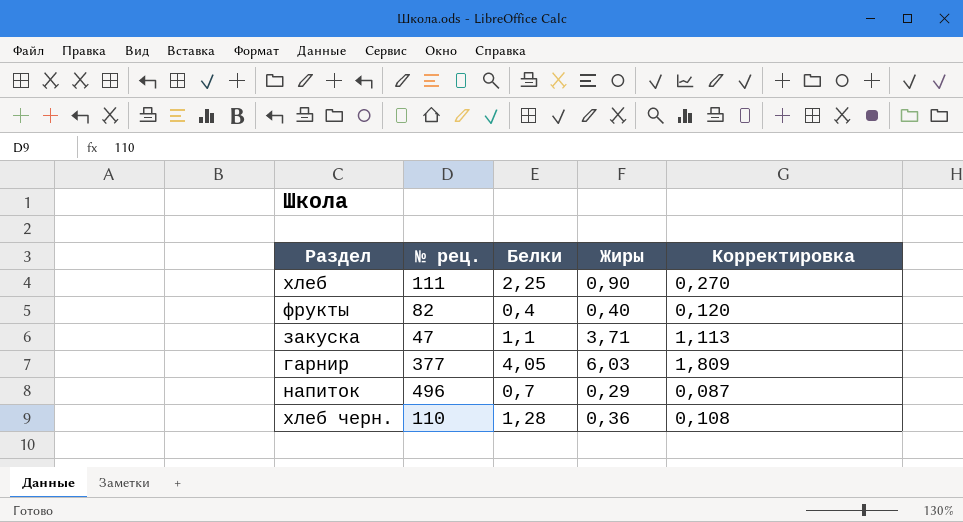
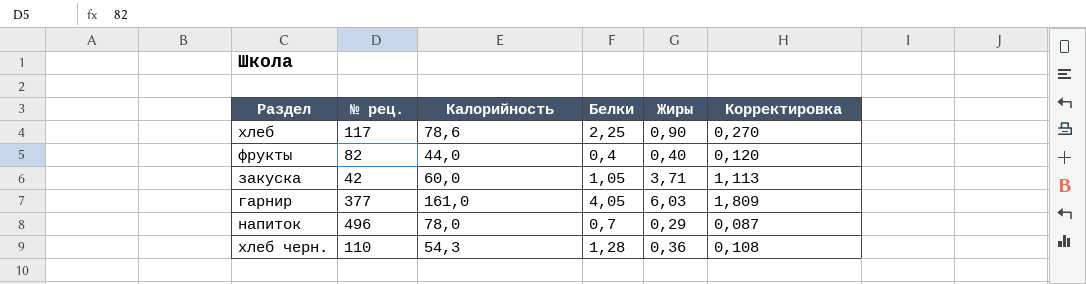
column Калорийность | position: none -> 3
хлеб | № рец.: 111 -> 117
закуска | № рец.: 47 -> 42
закуска | Белки: 1,1 -> 1,05

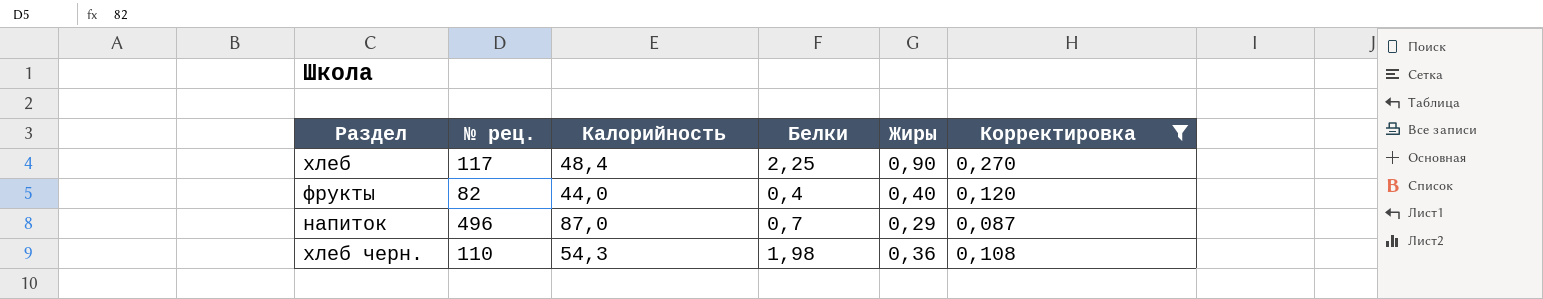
filter: none -> Корректировка <= 0,270
хлеб | Калорийность: 78,6 -> 48,4
напиток | Калорийность: 78,0 -> 87,0
хлеб черн. | Белки: 1,28 -> 1,98

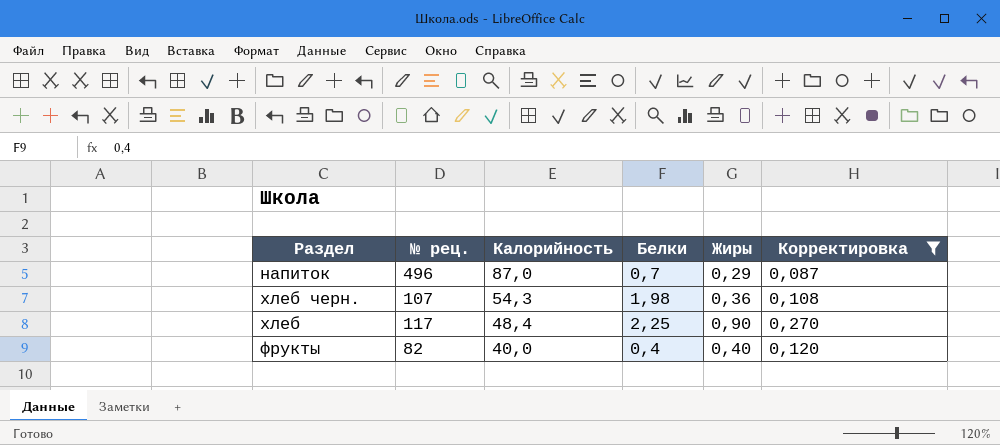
row order: none -> Калорийность descending
хлеб черн. | № рец.: 110 -> 107
фрукты | Калорийность: 44,0 -> 40,0

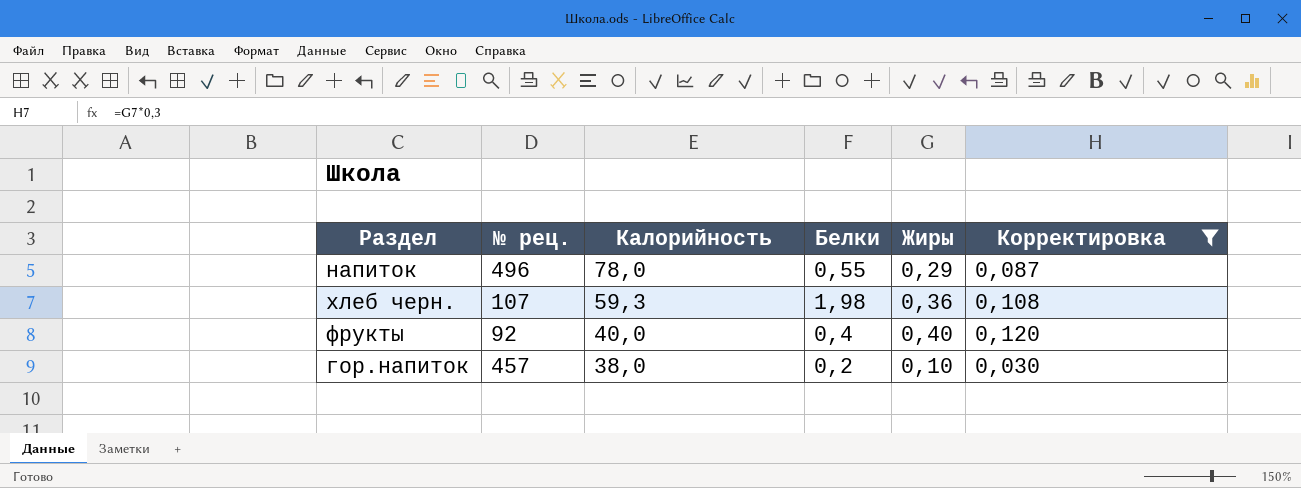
row хлеб: 117 | 48,4 | 2,25 | 0,90 | 0,270 -> none
напиток | Калорийность: 87,0 -> 78,0
напиток | Белки: 0,7 -> 0,55
хлеб черн. | Калорийность: 54,3 -> 59,3
фрукты | № рец.: 82 -> 92
row гор.напиток: none -> 457 | 38,0 | 0,2 | 0,10 | 0,030

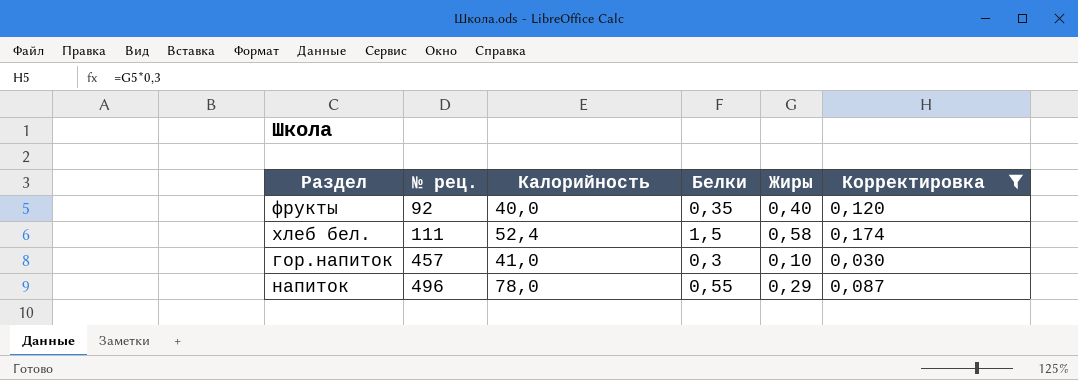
row order: Калорийность descending -> № рец. ascending
row хлеб черн.: 107 | 59,3 | 1,98 | 0,36 | 0,108 -> none
фрукты | Белки: 0,4 -> 0,35
row хлеб бел.: none -> 111 | 52,4 | 1,5 | 0,58 | 0,174
гор.напиток | Калорийность: 38,0 -> 41,0
гор.напиток | Белки: 0,2 -> 0,3

